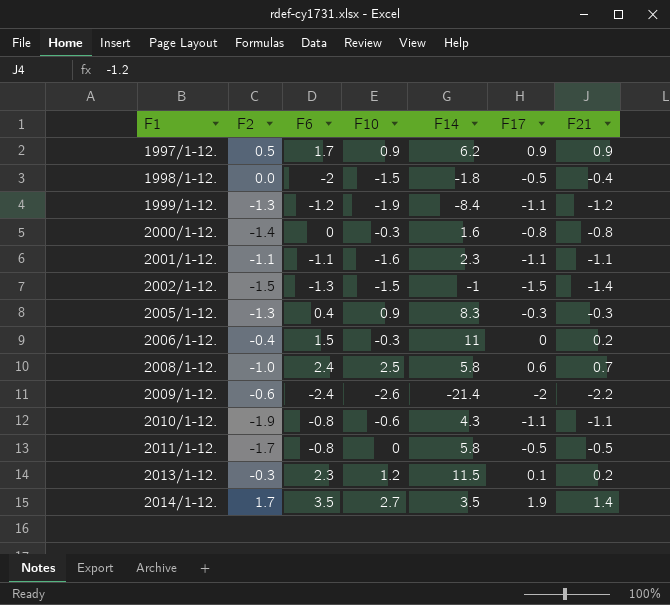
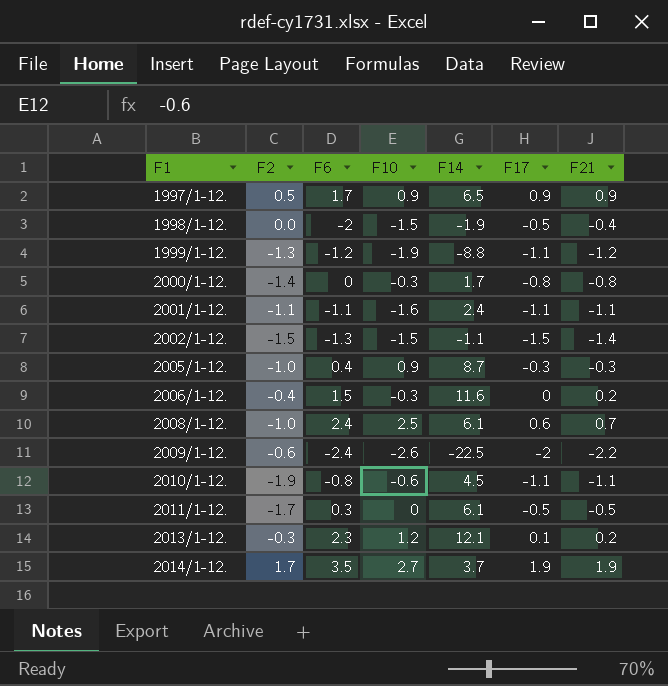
1997/1-12. | F14: 6.2 -> 6.5
1998/1-12. | F14: -1.8 -> -1.9
1999/1-12. | F14: -8.4 -> -8.8
2000/1-12. | F14: 1.6 -> 1.7
2001/1-12. | F14: 2.3 -> 2.4
2002/1-12. | F14: -1 -> -1.1
2005/1-12. | F2: -1.3 -> -1.0
2005/1-12. | F14: 8.3 -> 8.7
2006/1-12. | F14: 11 -> 11.6
2008/1-12. | F14: 5.8 -> 6.1
2009/1-12. | F14: -21.4 -> -22.5
2010/1-12. | F14: 4.3 -> 4.5
2011/1-12. | F6: -0.8 -> 0.3
2011/1-12. | F14: 5.8 -> 6.1
2013/1-12. | F14: 11.5 -> 12.1
2014/1-12. | F14: 3.5 -> 3.7
2014/1-12. | F21: 1.4 -> 1.9

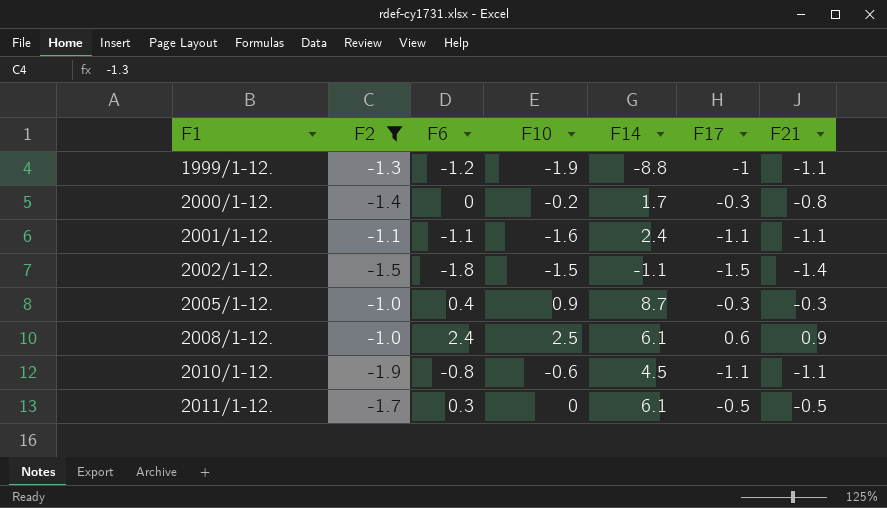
filter: none -> F2 <= -1.0
1999/1-12. | F17: -1.1 -> -1
1999/1-12. | F21: -1.2 -> -1.1
2000/1-12. | F10: -0.3 -> -0.2
2000/1-12. | F17: -0.8 -> -0.3
2002/1-12. | F6: -1.3 -> -1.8
2008/1-12. | F21: 0.7 -> 0.9

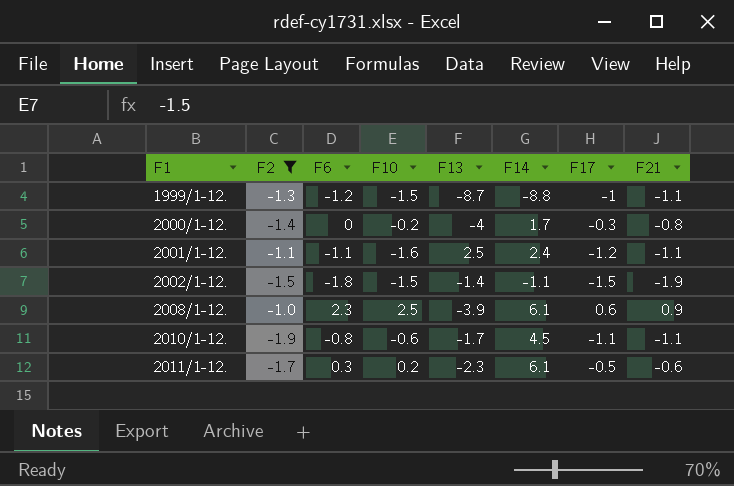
column F13 | position: none -> 5
row 2005/1-12.: -1.0 | 0.4 | 0.9 | 8.7 | -0.3 | -0.3 -> none
1999/1-12. | F10: -1.9 -> -1.5
2001/1-12. | F17: -1.1 -> -1.2
2002/1-12. | F21: -1.4 -> -1.9
2008/1-12. | F6: 2.4 -> 2.3
2011/1-12. | F10: 0 -> 0.2
2011/1-12. | F21: -0.5 -> -0.6

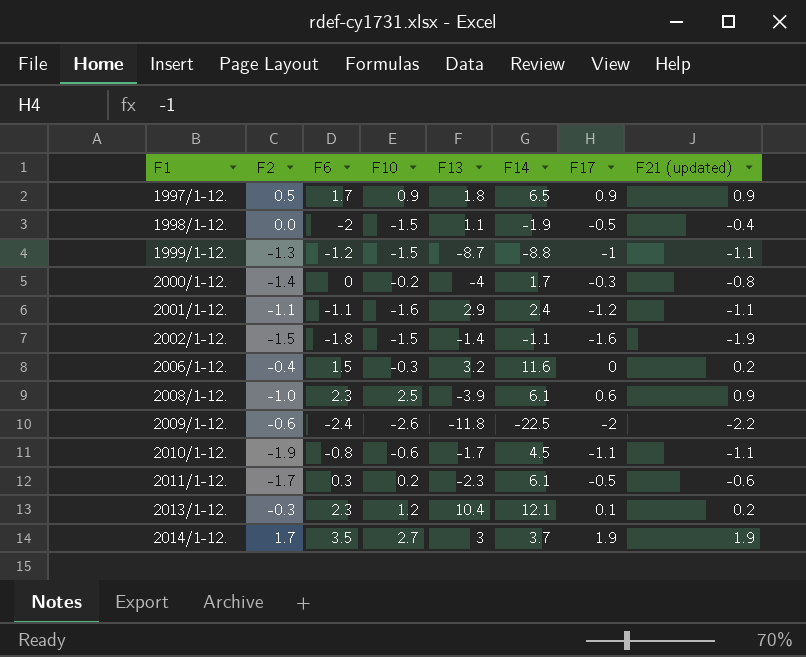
filter: F2 <= -1.0 -> none
column name: F21 -> F21 (updated)
2001/1-12. | F13: 2.5 -> 2.9
2002/1-12. | F17: -1.5 -> -1.6

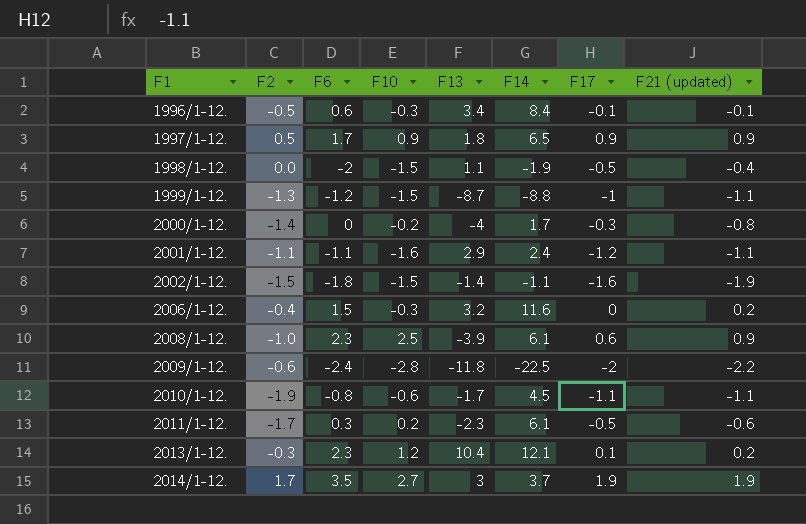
row 1996/1-12.: none -> -0.5 | 0.6 | -0.3 | 3.4 | 8.4 | -0.1 | -0.1
2009/1-12. | F10: -2.6 -> -2.8

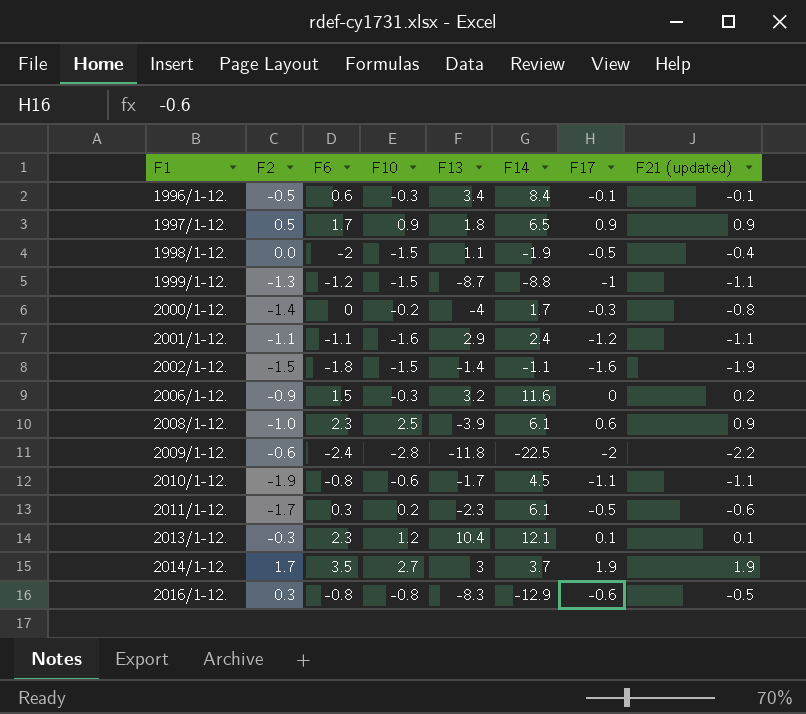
2006/1-12. | F2: -0.4 -> -0.9
2013/1-12. | F21 (updated): 0.2 -> 0.1
row 2016/1-12.: none -> 0.3 | -0.8 | -0.8 | -8.3 | -12.9 | -0.6 | -0.5

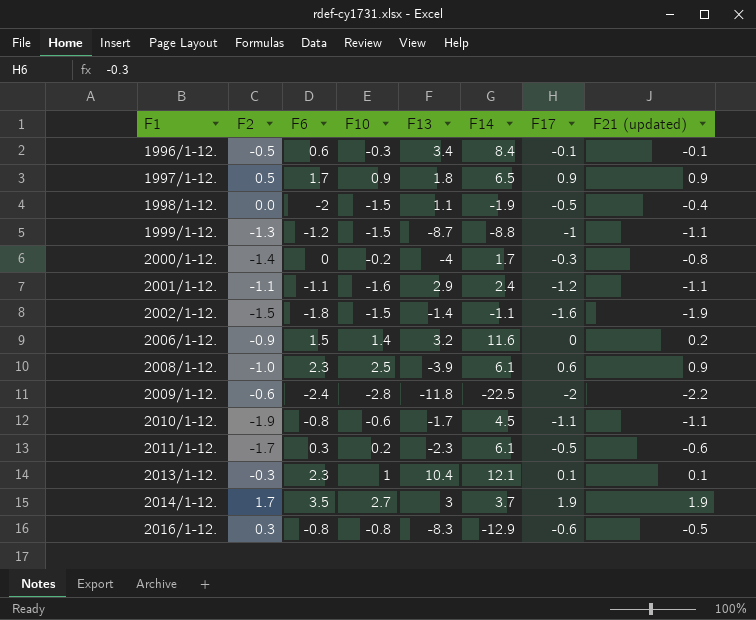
2006/1-12. | F10: -0.3 -> 1.4
2013/1-12. | F10: 1.2 -> 1

